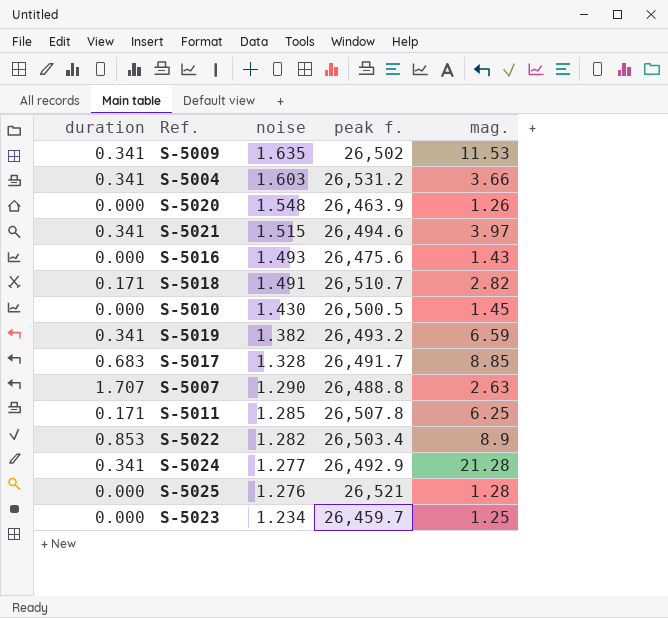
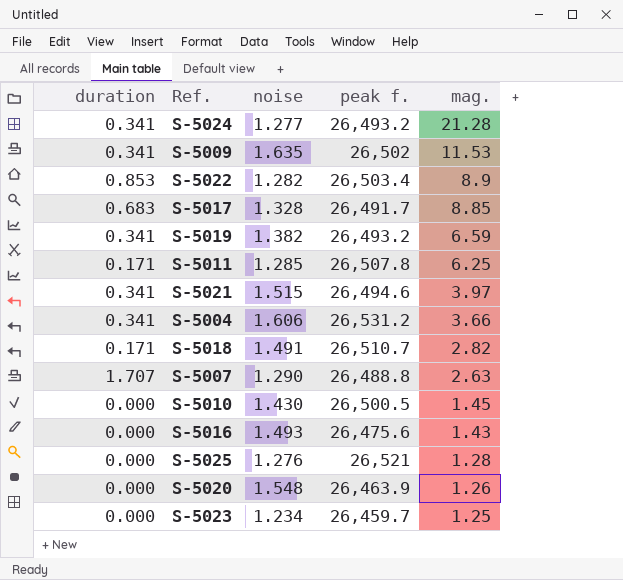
row order: noise descending -> mag. descending
S-5024 | peak f.: 26,492.9 -> 26,493.2
S-5004 | noise: 1.603 -> 1.606

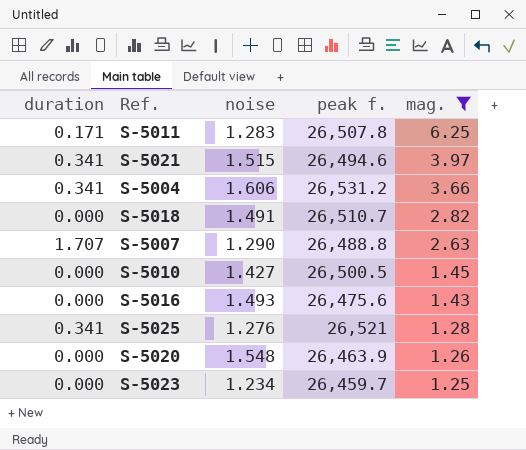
filter: none -> mag. <= 6.25
S-5011 | noise: 1.285 -> 1.283
S-5018 | duration: 0.171 -> 0.000
S-5010 | noise: 1.430 -> 1.427
S-5025 | duration: 0.000 -> 0.341

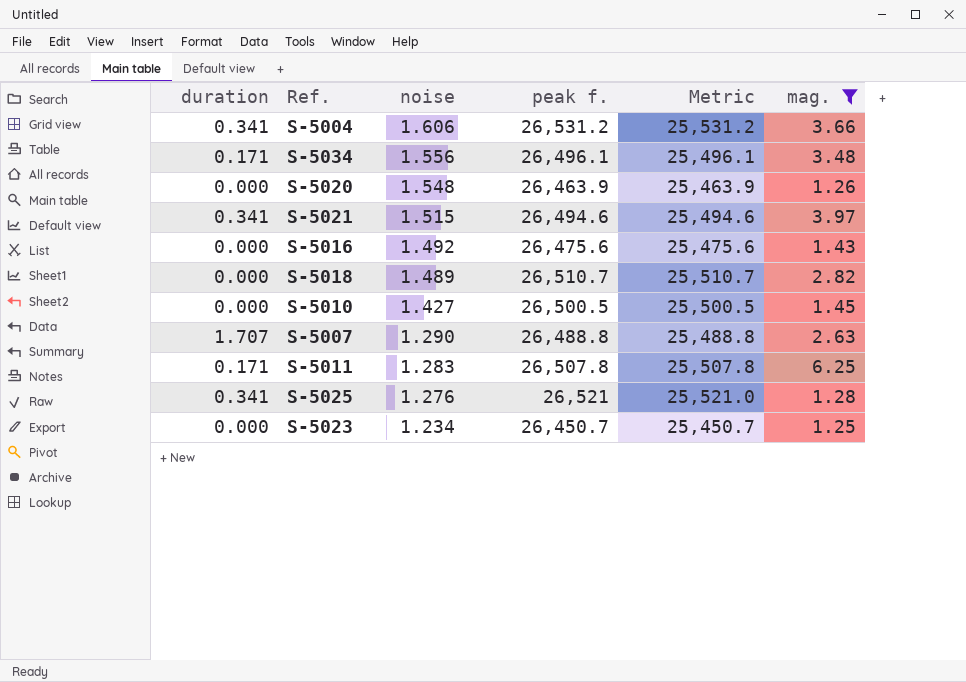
row order: mag. descending -> noise descending
column Metric | formula: none -> [peak f.] - 1000
row S-5034: none -> 0.171 | 1.556 | 26,496.1 | 25,496.1 | 3.48
S-5016 | noise: 1.493 -> 1.492
S-5018 | noise: 1.491 -> 1.489
S-5023 | peak f.: 26,459.7 -> 26,450.7

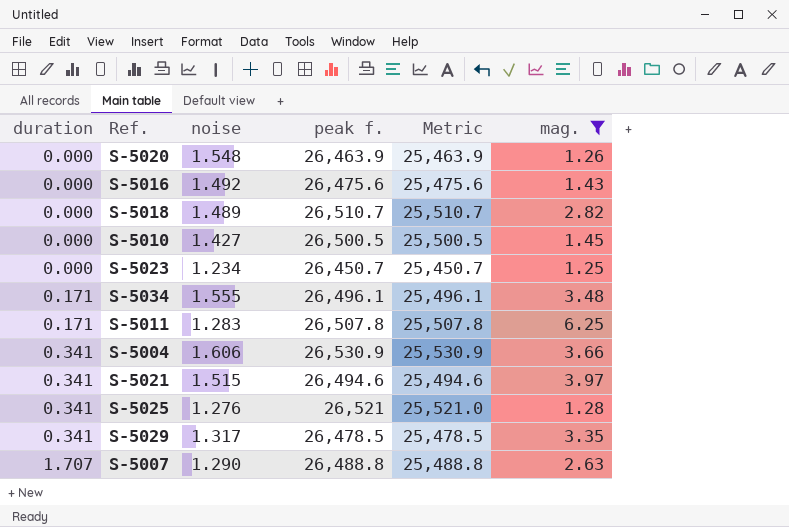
row order: noise descending -> duration ascending
S-5034 | noise: 1.556 -> 1.555
S-5004 | peak f.: 26,531.2 -> 26,530.9
S-5004 | Metric: 25,531.2 -> 25,530.9
row S-5029: none -> 0.341 | 1.317 | 26,478.5 | 25,478.5 | 3.35

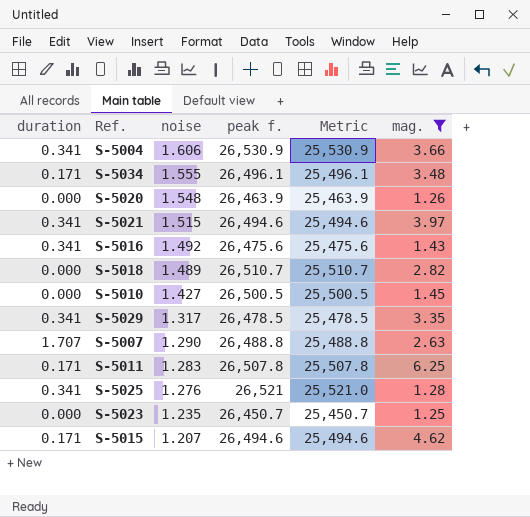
row order: duration ascending -> noise descending
S-5016 | duration: 0.000 -> 0.341
S-5023 | noise: 1.234 -> 1.235
row S-5015: none -> 0.171 | 1.207 | 26,494.6 | 25,494.6 | 4.62

